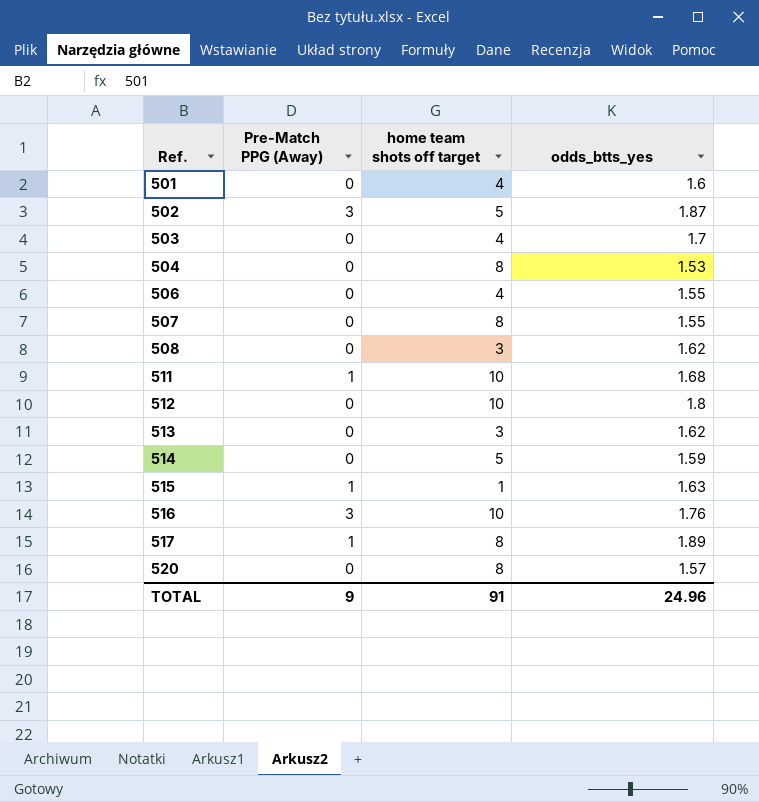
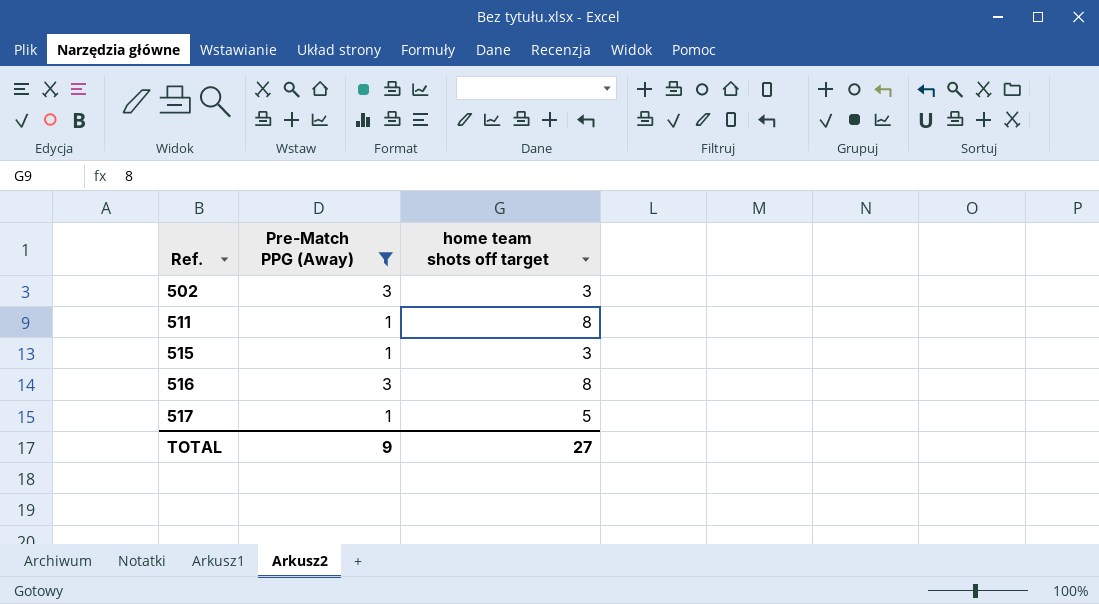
filter: none -> Pre-Match PPG (Away) != 0
column odds_btts_yes | position: 4 -> none
502 | home team shots off target: 5 -> 3
511 | home team shots off target: 10 -> 8
515 | home team shots off target: 1 -> 3
516 | home team shots off target: 10 -> 8
517 | home team shots off target: 8 -> 5
TOTAL | home team shots off target: 91 -> 27

